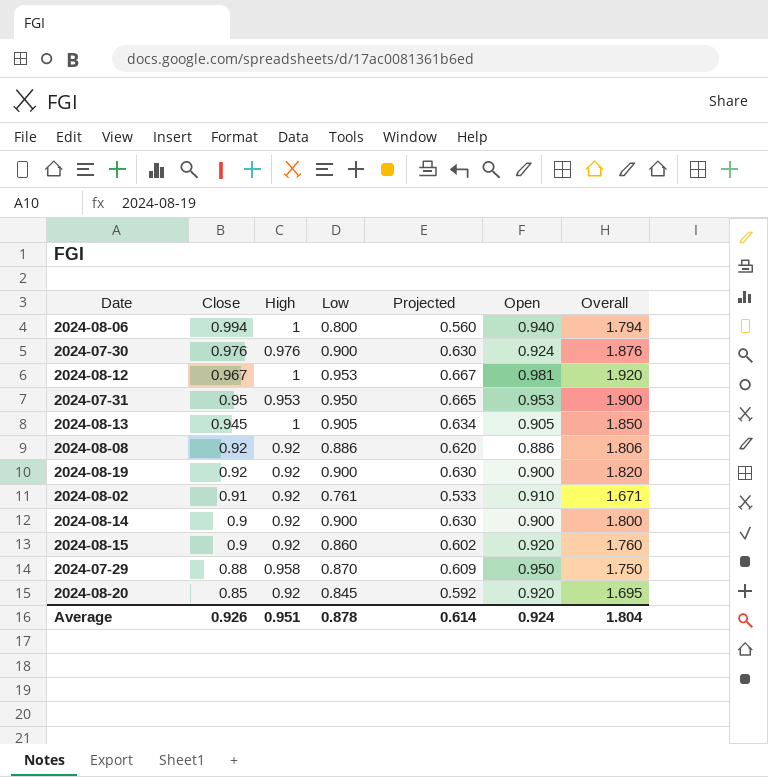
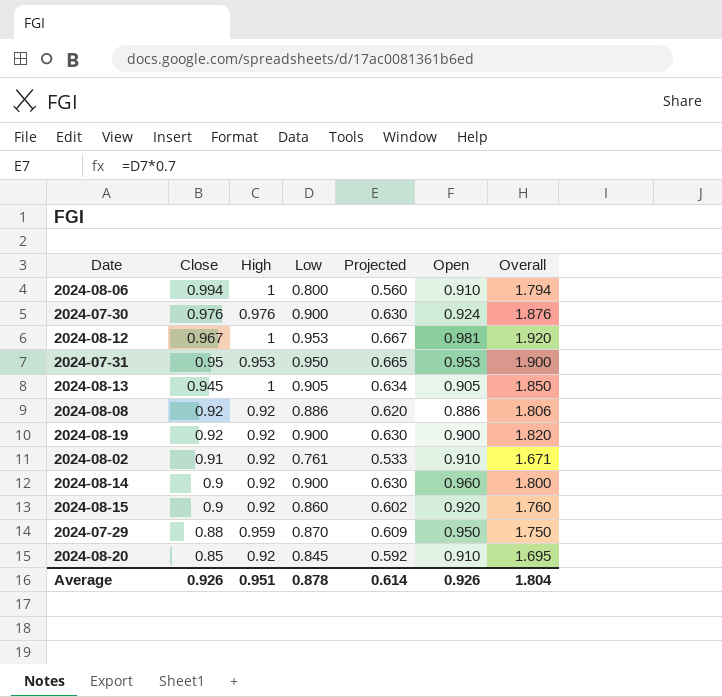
2024-08-06 | Open: 0.940 -> 0.910
2024-08-14 | Open: 0.900 -> 0.960
2024-07-29 | High: 0.958 -> 0.959
2024-08-20 | Open: 0.920 -> 0.910
Average | Open: 0.924 -> 0.926

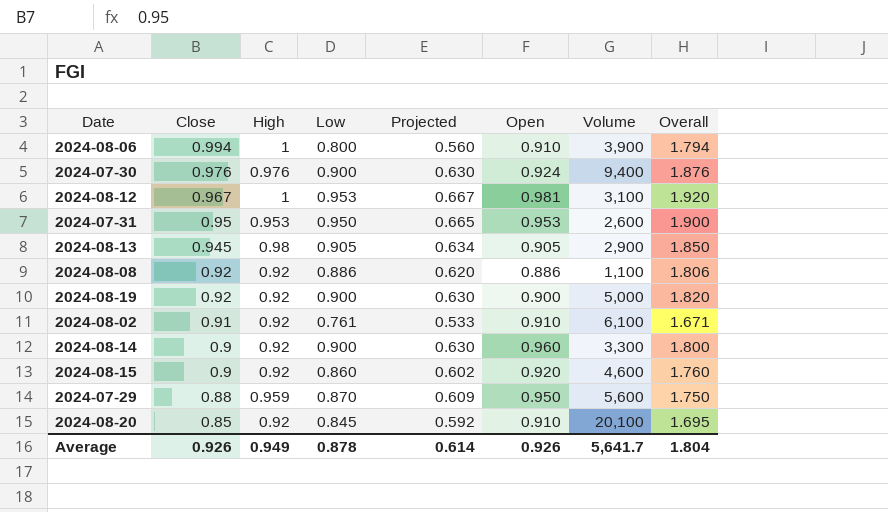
column Volume | position: none -> 7
2024-08-13 | High: 1 -> 0.98
Average | High: 0.951 -> 0.949

